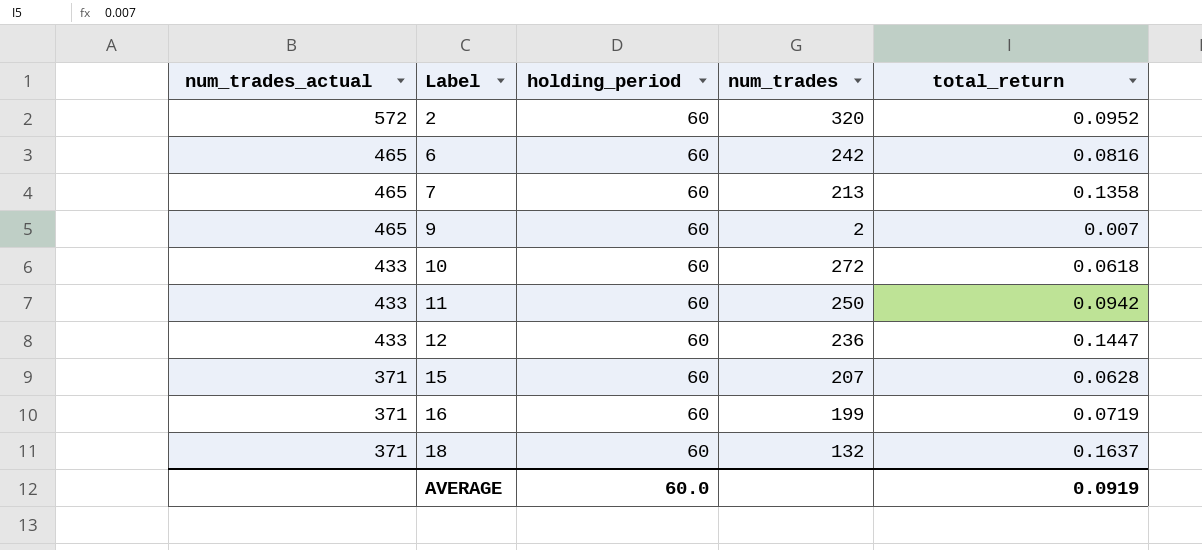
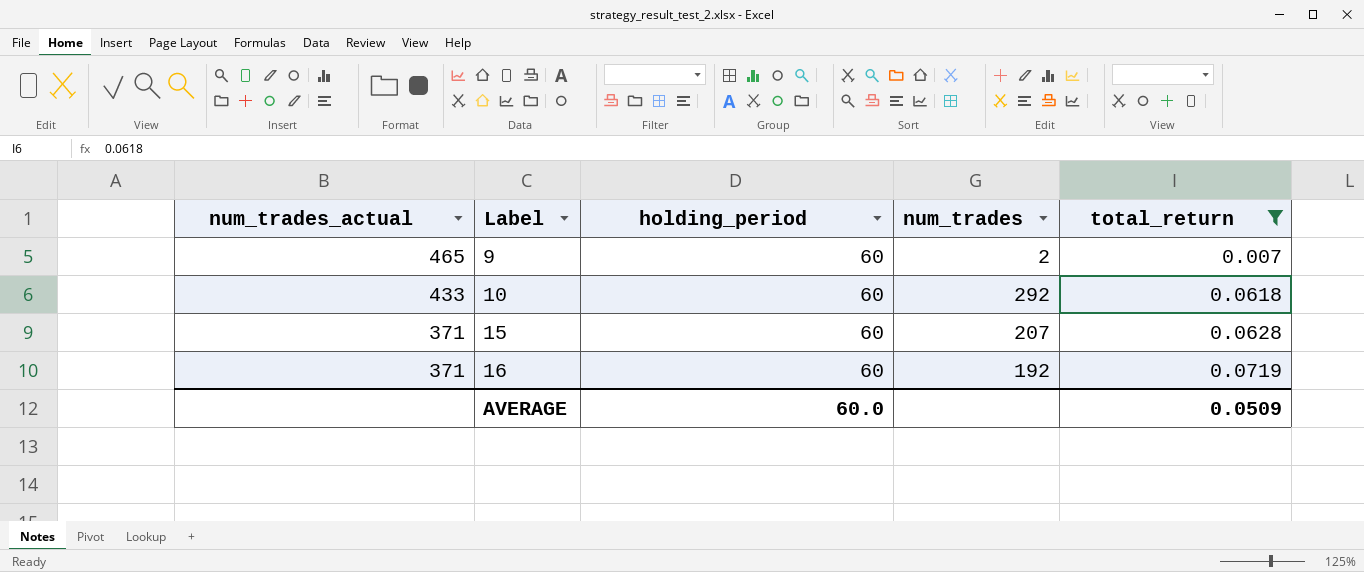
filter: none -> total_return <= 0.0719
10 | num_trades: 272 -> 292
16 | num_trades: 199 -> 192
AVERAGE | total_return: 0.0919 -> 0.0509

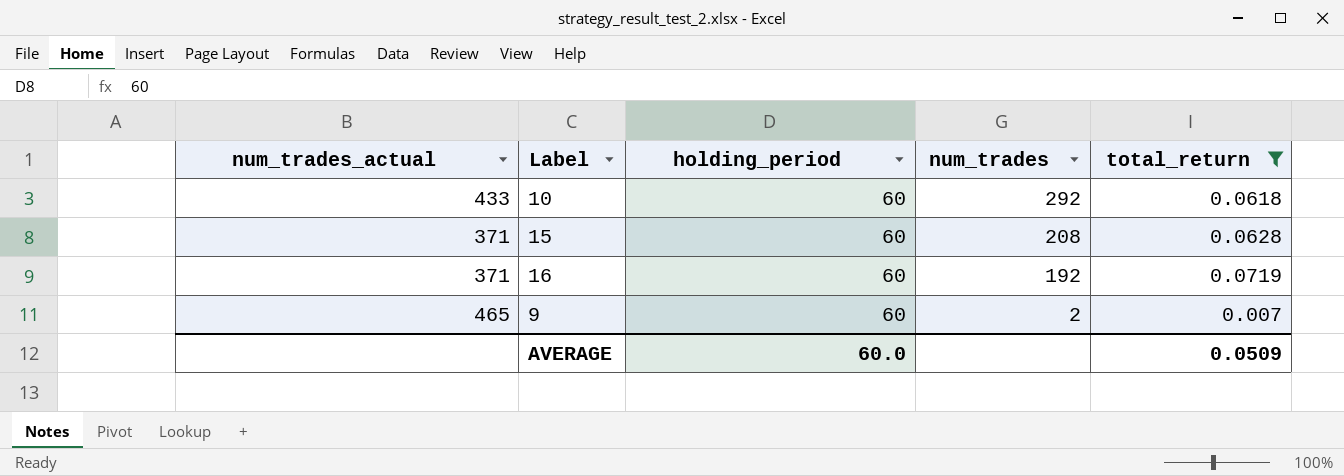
row order: num_trades_actual descending -> num_trades descending
15 | num_trades: 207 -> 208

